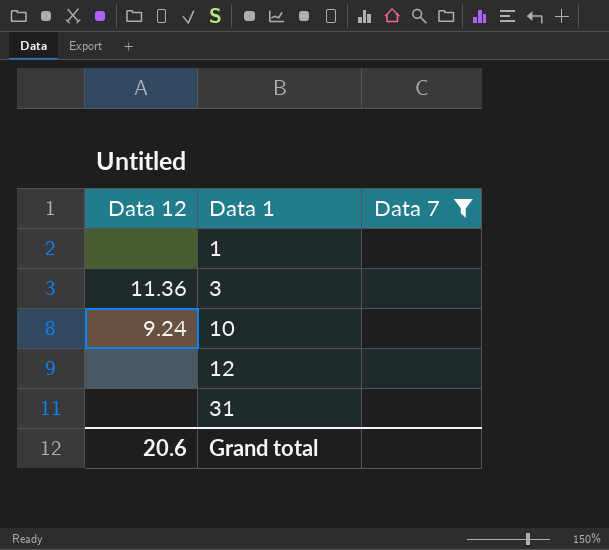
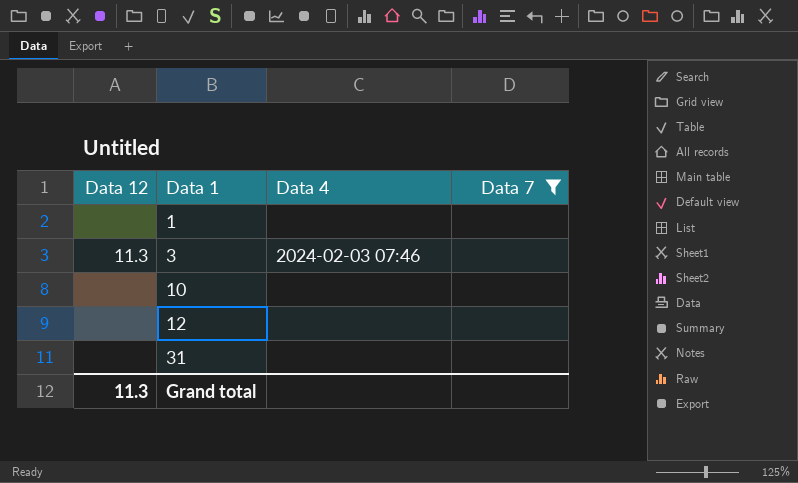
column Data 4 | position: none -> 3
3 | Data 12: 11.36 -> 11.3
10 | Data 12: 9.24 -> none
Grand total | Data 12: 20.6 -> 11.3

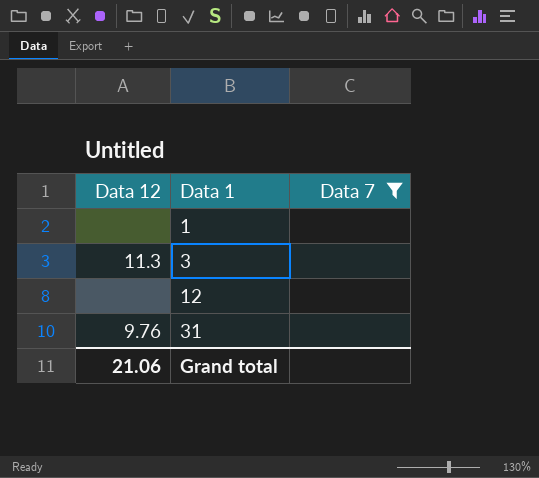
column Data 4 | position: 3 -> none
row 10: none | none | none -> none
31 | Data 12: none -> 9.76
Grand total | Data 12: 11.3 -> 21.06

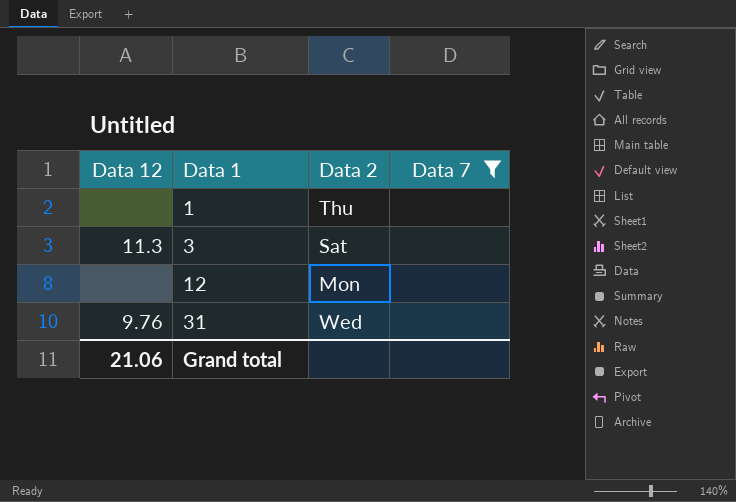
column Data 2 | position: none -> 3

